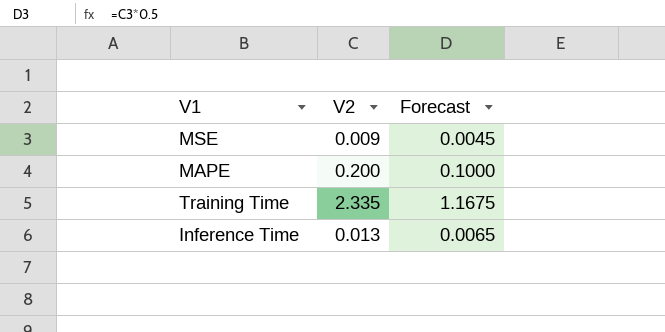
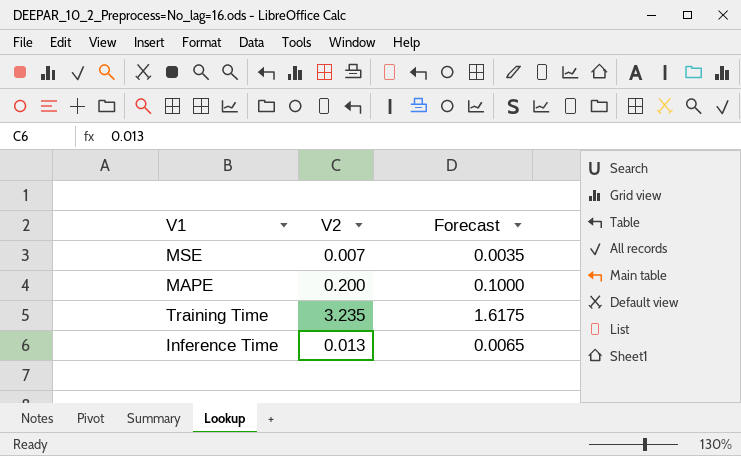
MSE | V2: 0.009 -> 0.007
MSE | Forecast: 0.0045 -> 0.0035
Training Time | V2: 2.335 -> 3.235
Training Time | Forecast: 1.1675 -> 1.6175

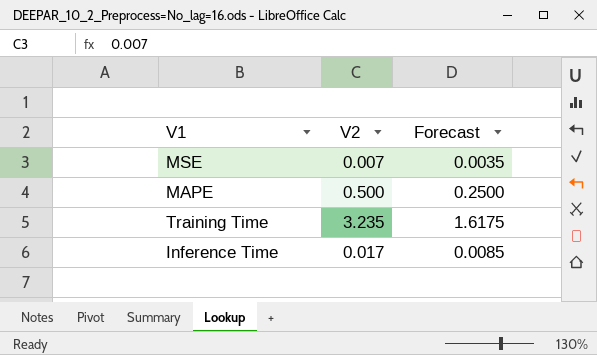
MAPE | V2: 0.200 -> 0.500
MAPE | Forecast: 0.1000 -> 0.2500
Inference Time | V2: 0.013 -> 0.017
Inference Time | Forecast: 0.0065 -> 0.0085

